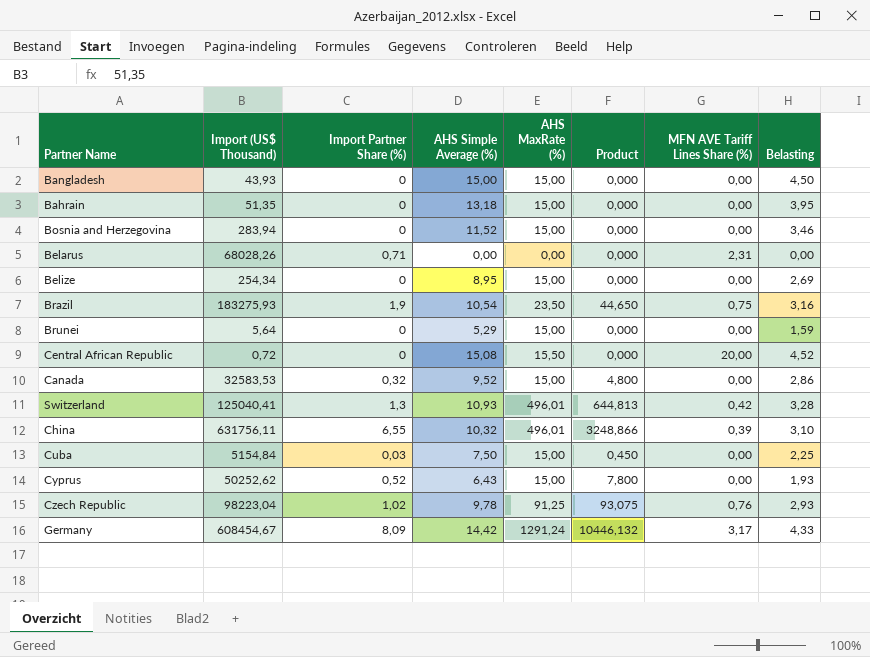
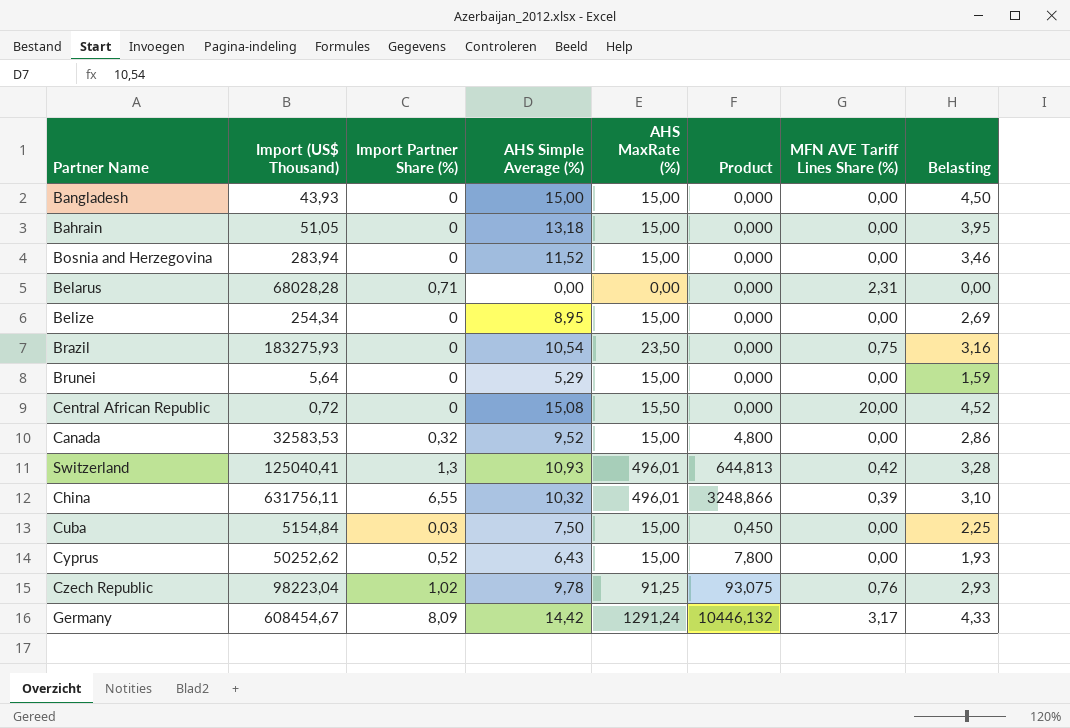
Bahrain | Import (US$ Thousand): 51,35 -> 51,05
Belarus | Import (US$ Thousand): 68028,26 -> 68028,28
Brazil | Import Partner Share (%): 1,9 -> 0
Brazil | Product: 44,650 -> 0,000

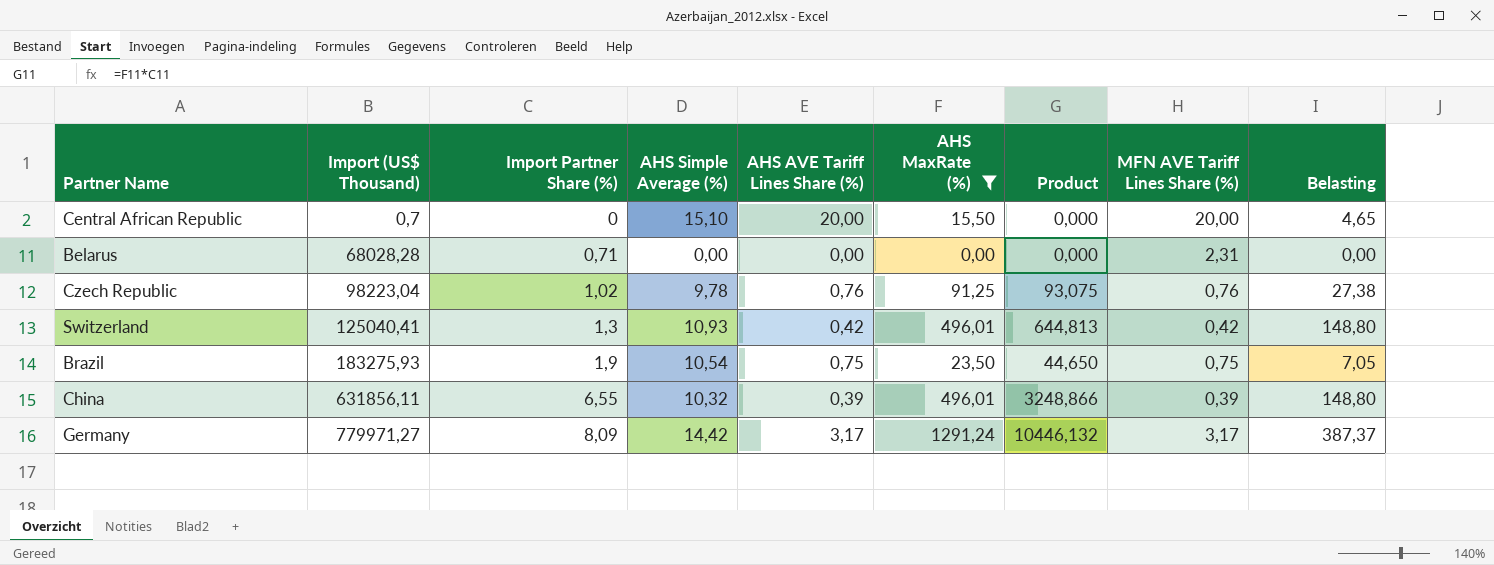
filter: none -> AHS MaxRate (%) != 15,00
row order: none -> Import (US$ Thousand) ascending
column AHS AVE Tariff Lines Share (%) | position: none -> 5
column Belasting | formula: [AHS Simple Average (%)] * 0,3 -> [AHS MaxRate (%)] * 0,3
Central African Republic | Import (US$ Thousand): 0,72 -> 0,7
Central African Republic | AHS Simple Average (%): 15,08 -> 15,10
Brazil | Import Partner Share (%): 0 -> 1,9
Brazil | Product: 0,000 -> 44,650
China | Import (US$ Thousand): 631756,11 -> 631856,11
Germany | Import (US$ Thousand): 608454,67 -> 779971,27

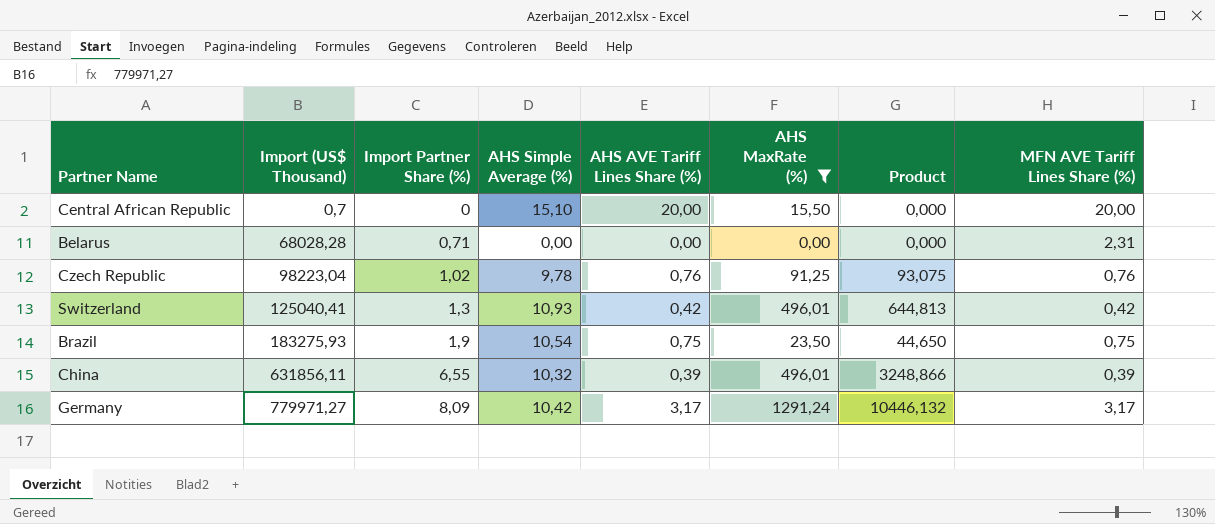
column Belasting | formula: [AHS MaxRate (%)] * 0,3 -> none
Germany | AHS Simple Average (%): 14,42 -> 10,42

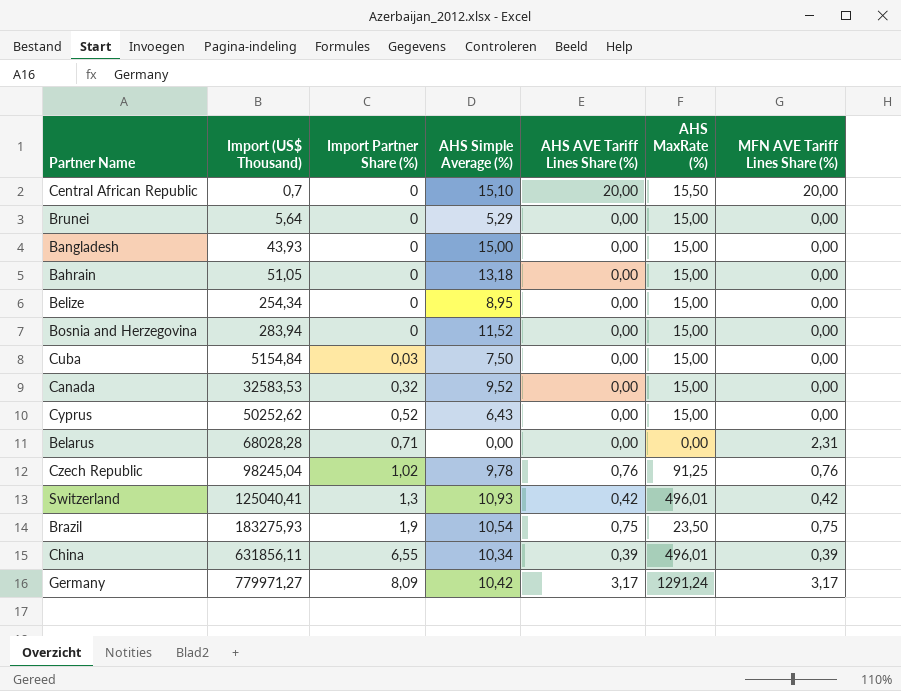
filter: AHS MaxRate (%) != 15,00 -> none
column Product | formula: [Import Partner Share (%)] * [AHS MaxRate (%)] -> none
Czech Republic | Import (US$ Thousand): 98223,04 -> 98245,04
China | AHS Simple Average (%): 10,32 -> 10,34

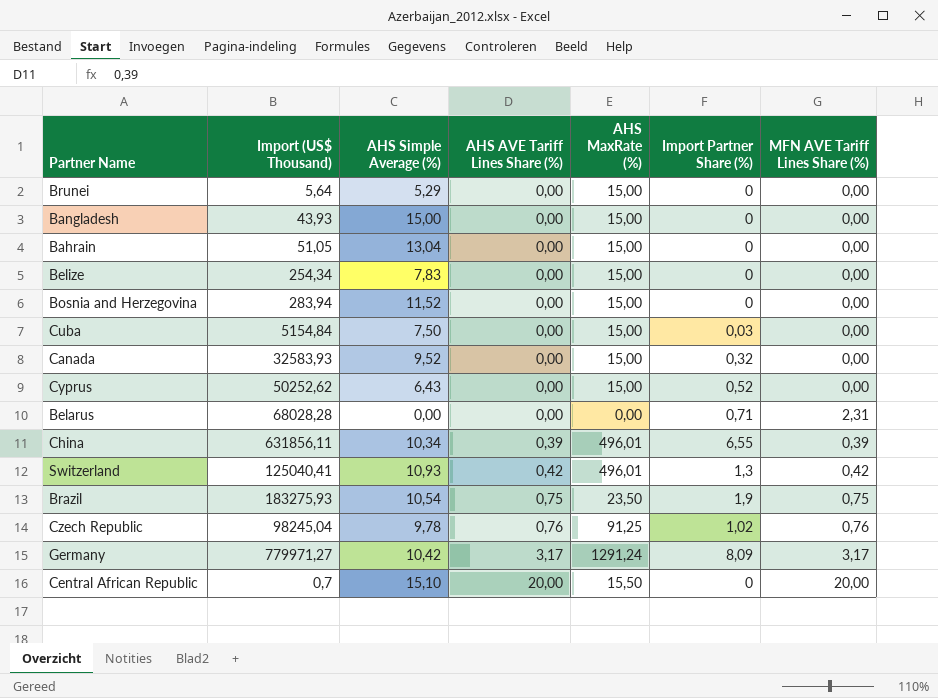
row order: Import (US$ Thousand) ascending -> AHS AVE Tariff Lines Share (%) ascending
column Import Partner Share (%) | position: 3 -> 6
Bahrain | AHS Simple Average (%): 13,18 -> 13,04
Belize | AHS Simple Average (%): 8,95 -> 7,83
Canada | Import (US$ Thousand): 32583,53 -> 32583,93

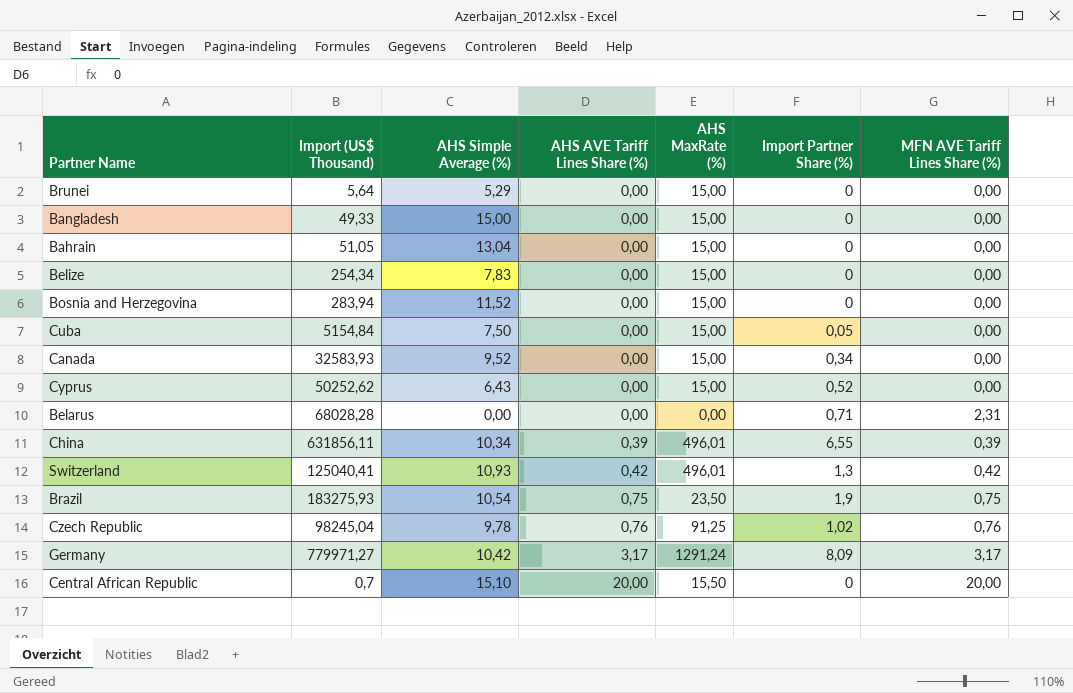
Bangladesh | Import (US$ Thousand): 43,93 -> 49,33
Cuba | Import Partner Share (%): 0,03 -> 0,05
Canada | Import Partner Share (%): 0,32 -> 0,34

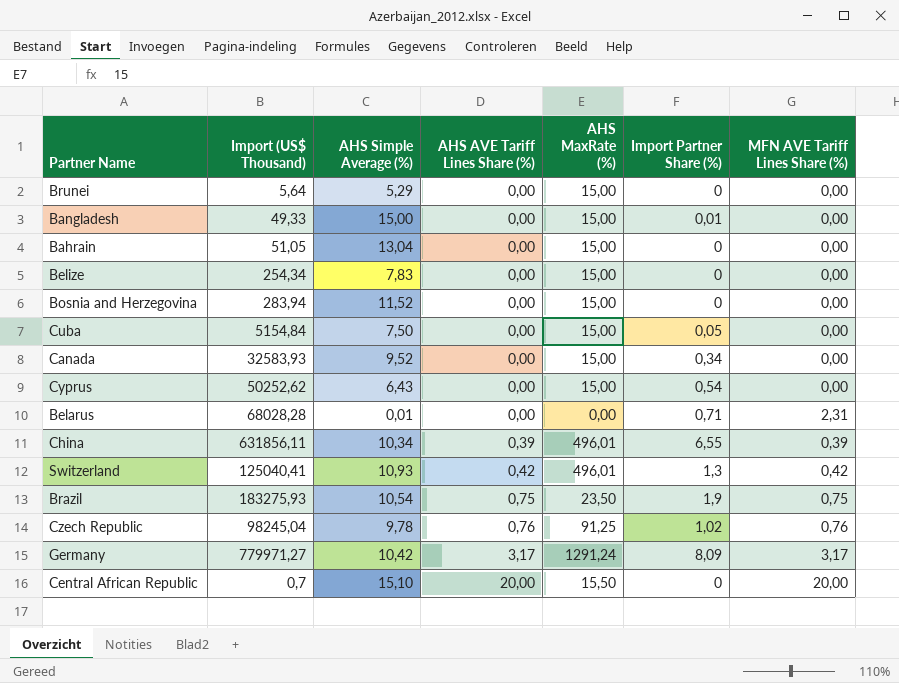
Bangladesh | Import Partner Share (%): 0 -> 0,01
Cyprus | Import Partner Share (%): 0,52 -> 0,54
Belarus | AHS Simple Average (%): 0,00 -> 0,01

